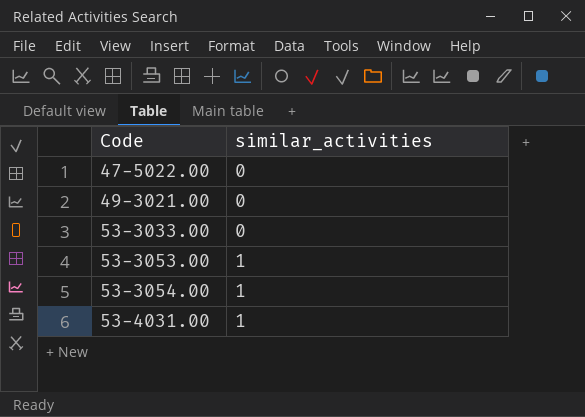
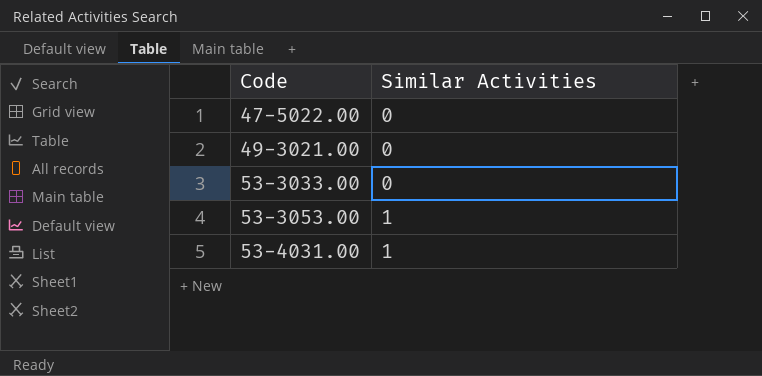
column name: similar_activities -> Similar Activities
row 53-3054.00: 1 -> none

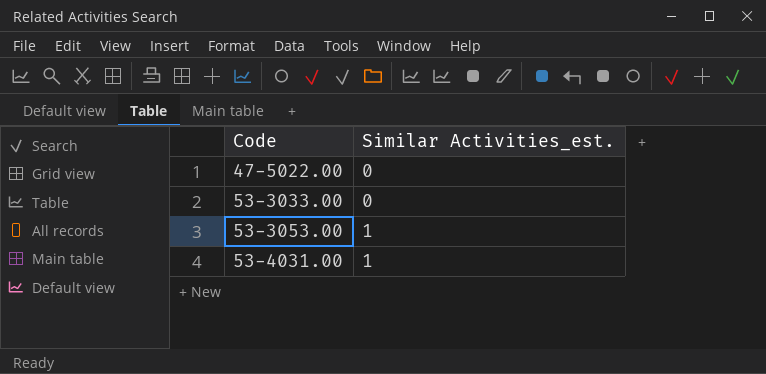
column name: Similar Activities -> Similar Activities_est.
row 49-3021.00: 0 -> none

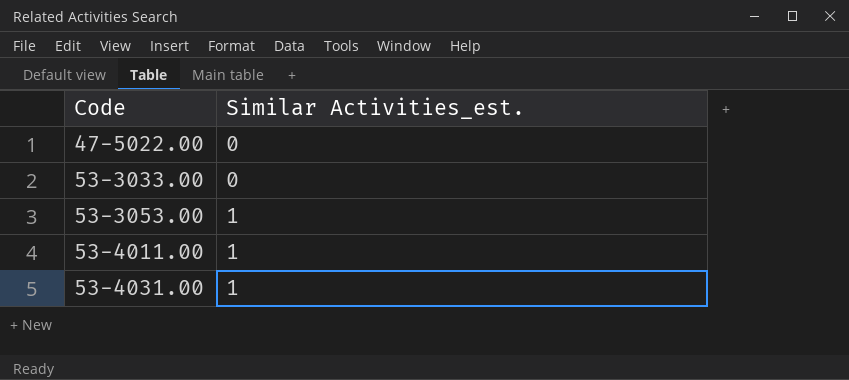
row 53-4011.00: none -> 1

